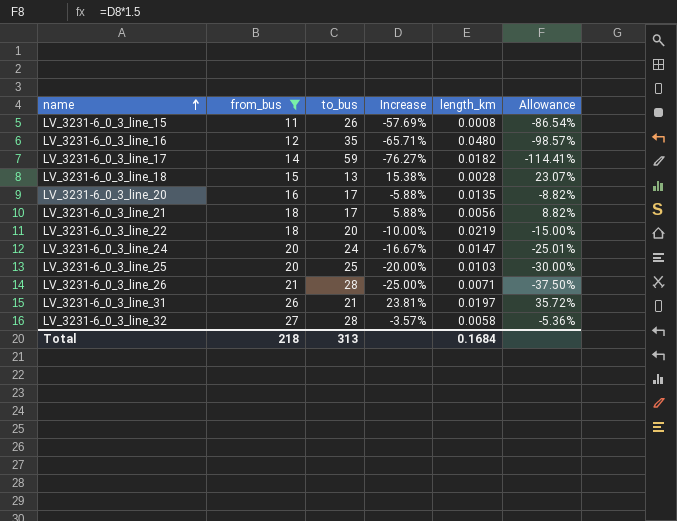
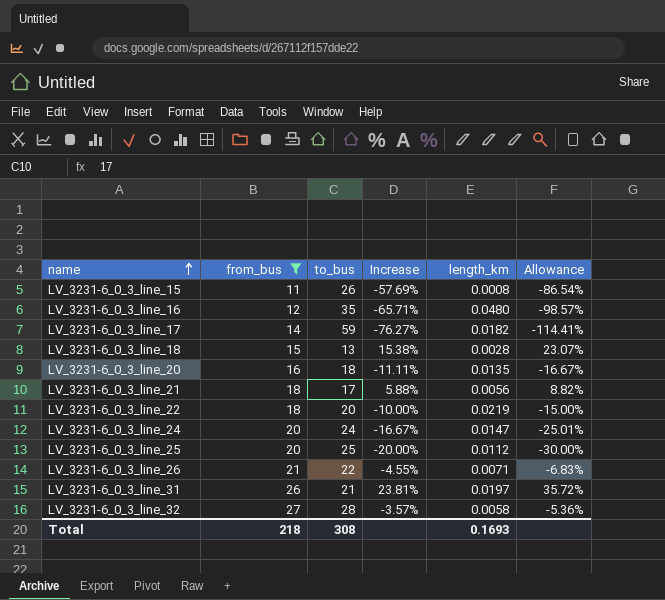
LV_3231-6_0_3_line_20 | to_bus: 17 -> 18
LV_3231-6_0_3_line_20 | Increase: -5.88% -> -11.11%
LV_3231-6_0_3_line_20 | Allowance: -8.82% -> -16.67%
LV_3231-6_0_3_line_25 | length_km: 0.0103 -> 0.0112
LV_3231-6_0_3_line_26 | to_bus: 28 -> 22
LV_3231-6_0_3_line_26 | Increase: -25.00% -> -4.55%
LV_3231-6_0_3_line_26 | Allowance: -37.50% -> -6.83%
Total | to_bus: 313 -> 308
Total | length_km: 0.1684 -> 0.1693

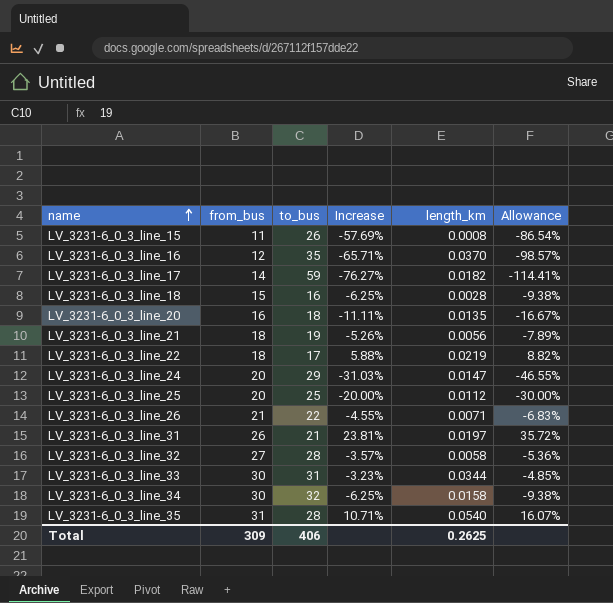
filter: from_bus <= 27 -> none
LV_3231-6_0_3_line_16 | length_km: 0.0480 -> 0.0370
LV_3231-6_0_3_line_18 | to_bus: 13 -> 16
LV_3231-6_0_3_line_18 | Increase: 15.38% -> -6.25%
LV_3231-6_0_3_line_18 | Allowance: 23.07% -> -9.38%
LV_3231-6_0_3_line_21 | to_bus: 17 -> 19
LV_3231-6_0_3_line_21 | Increase: 5.88% -> -5.26%
LV_3231-6_0_3_line_21 | Allowance: 8.82% -> -7.89%
LV_3231-6_0_3_line_22 | to_bus: 20 -> 17
LV_3231-6_0_3_line_22 | Increase: -10.00% -> 5.88%
LV_3231-6_0_3_line_22 | Allowance: -15.00% -> 8.82%
LV_3231-6_0_3_line_24 | to_bus: 24 -> 29
LV_3231-6_0_3_line_24 | Increase: -16.67% -> -31.03%
LV_3231-6_0_3_line_24 | Allowance: -25.01% -> -46.55%
Total | from_bus: 218 -> 309
Total | to_bus: 308 -> 406
Total | length_km: 0.1693 -> 0.2625

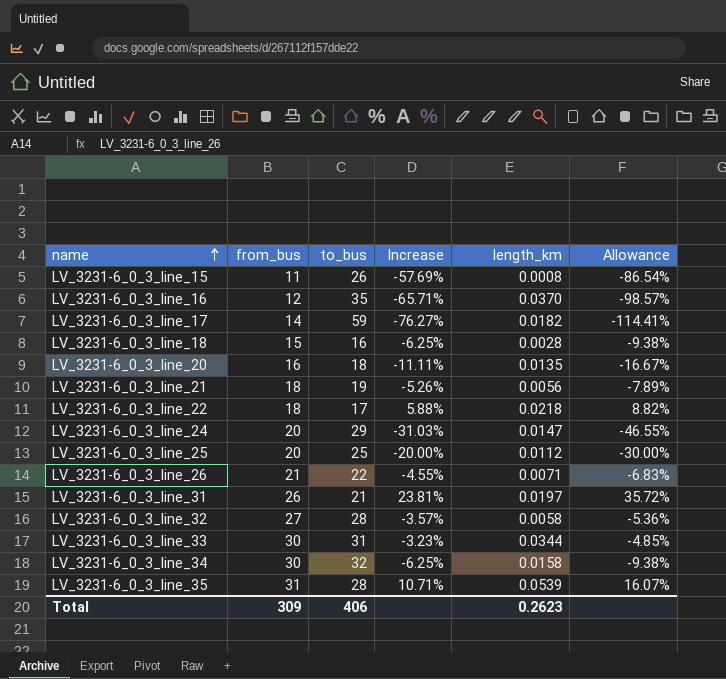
LV_3231-6_0_3_line_22 | length_km: 0.0219 -> 0.0218
LV_3231-6_0_3_line_35 | length_km: 0.0540 -> 0.0539
Total | length_km: 0.2625 -> 0.2623

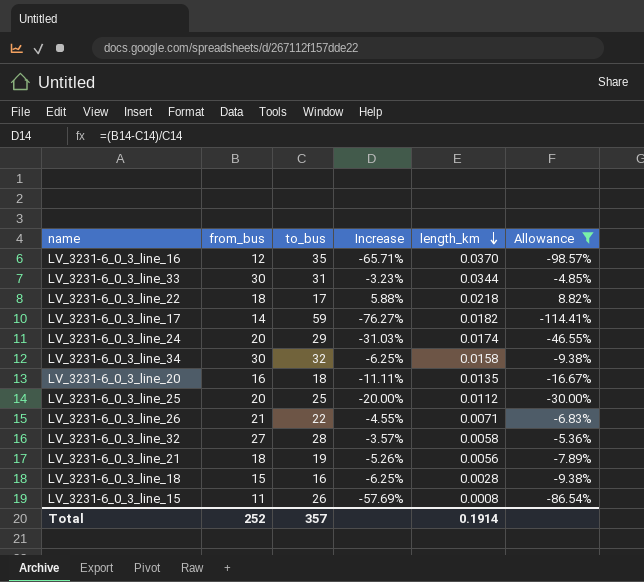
filter: none -> Allowance <= 8.82%
row order: name ascending -> length_km descending
LV_3231-6_0_3_line_24 | length_km: 0.0147 -> 0.0174
Total | from_bus: 309 -> 252
Total | to_bus: 406 -> 357
Total | length_km: 0.2623 -> 0.1914

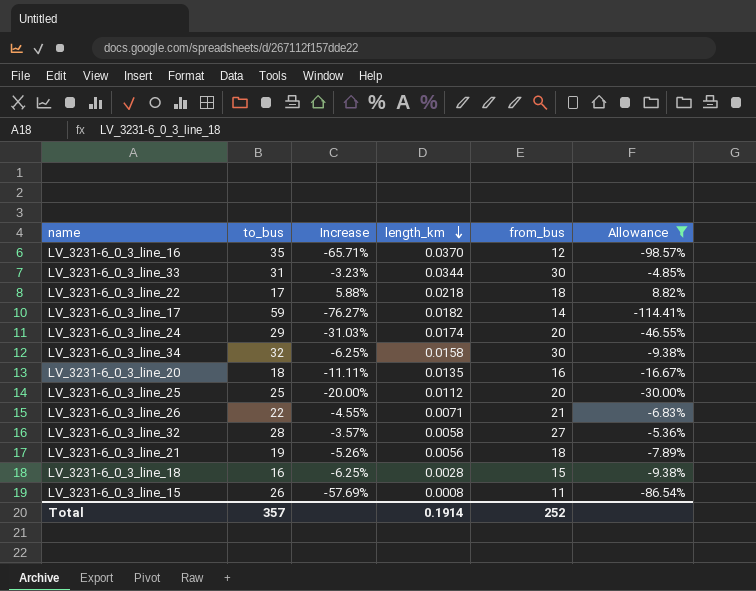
column from_bus | position: 2 -> 5

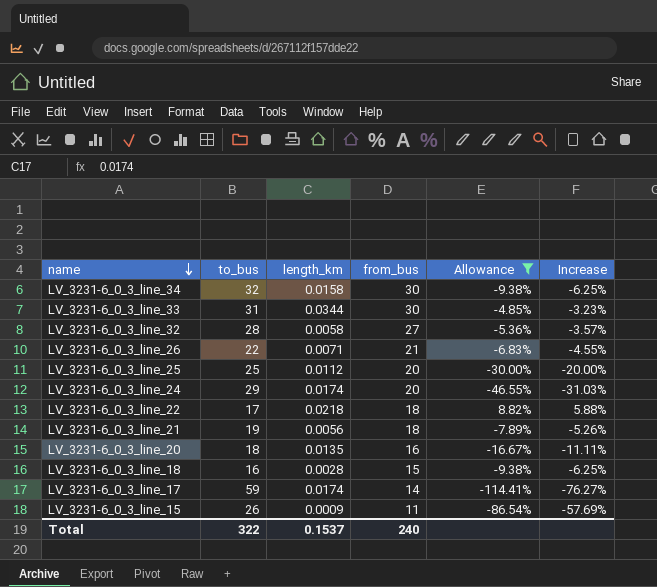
row order: length_km descending -> name descending
column Increase | position: 3 -> 6
row LV_3231-6_0_3_line_16: 35 | -65.71% | 0.0370 | 12 | -98.57% -> none
LV_3231-6_0_3_line_17 | length_km: 0.0182 -> 0.0174
LV_3231-6_0_3_line_15 | length_km: 0.0008 -> 0.0009
Total | to_bus: 357 -> 322
Total | length_km: 0.1914 -> 0.1537
Total | from_bus: 252 -> 240

